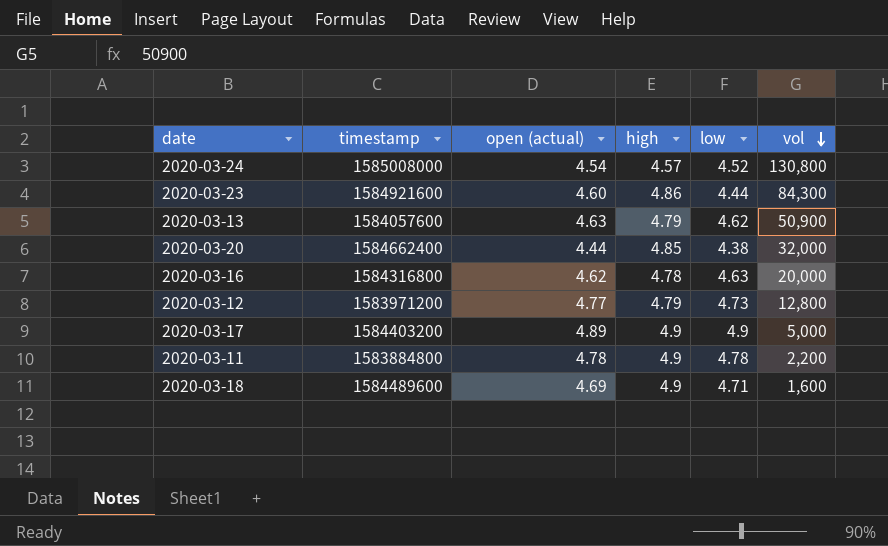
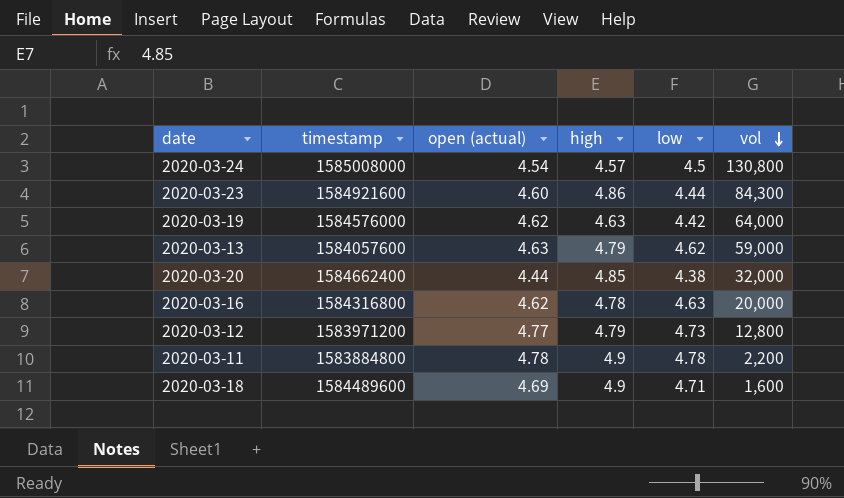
row 2020-03-17: 1584403200 | 4.89 | 4.9 | 4.9 | 5,000 -> none
2020-03-24 | low: 4.52 -> 4.5
row 2020-03-19: none -> 1584576000 | 4.62 | 4.63 | 4.42 | 64,000
2020-03-13 | vol: 50,900 -> 59,000

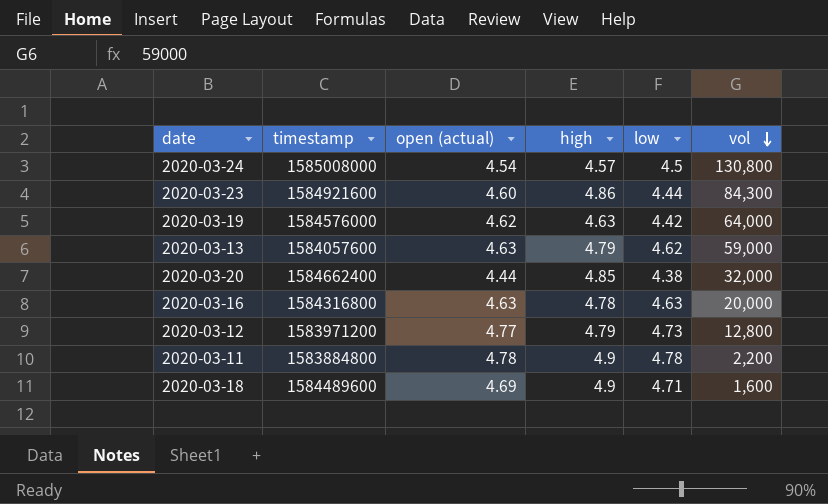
2020-03-16 | open (actual): 4.62 -> 4.63

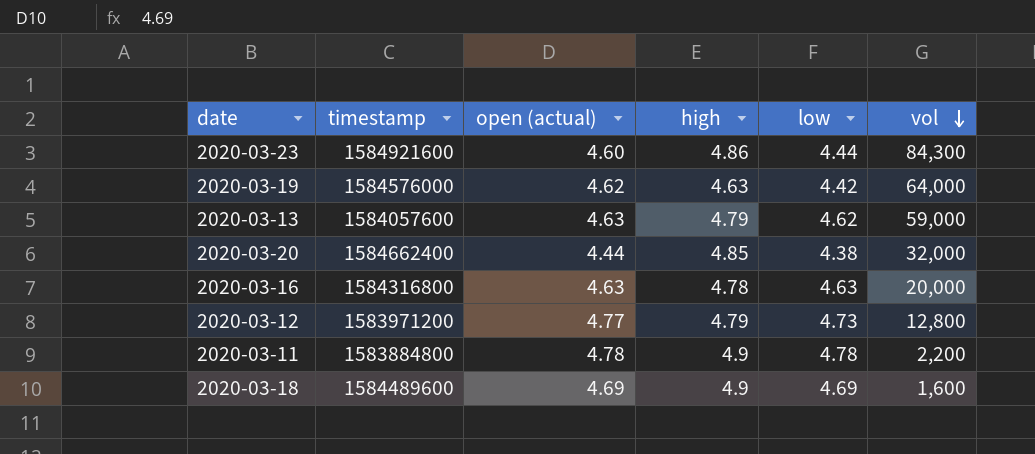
row 2020-03-24: 1585008000 | 4.54 | 4.57 | 4.5 | 130,800 -> none
2020-03-18 | low: 4.71 -> 4.69

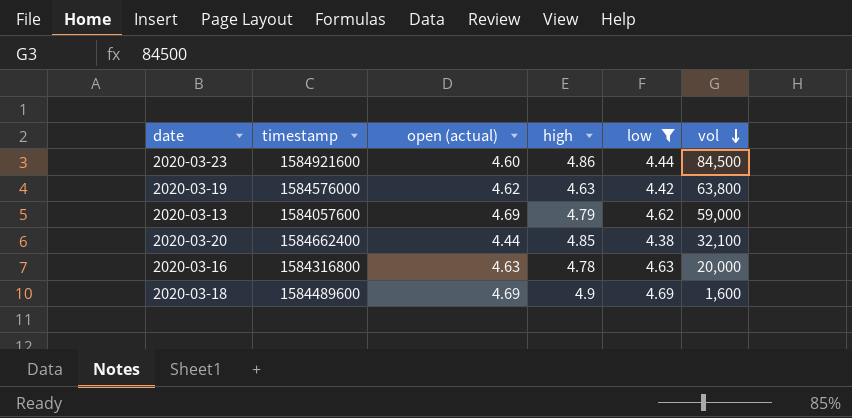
filter: none -> low <= 4.69
2020-03-23 | vol: 84,300 -> 84,500
2020-03-19 | vol: 64,000 -> 63,800
2020-03-13 | open (actual): 4.63 -> 4.69
2020-03-20 | vol: 32,000 -> 32,100

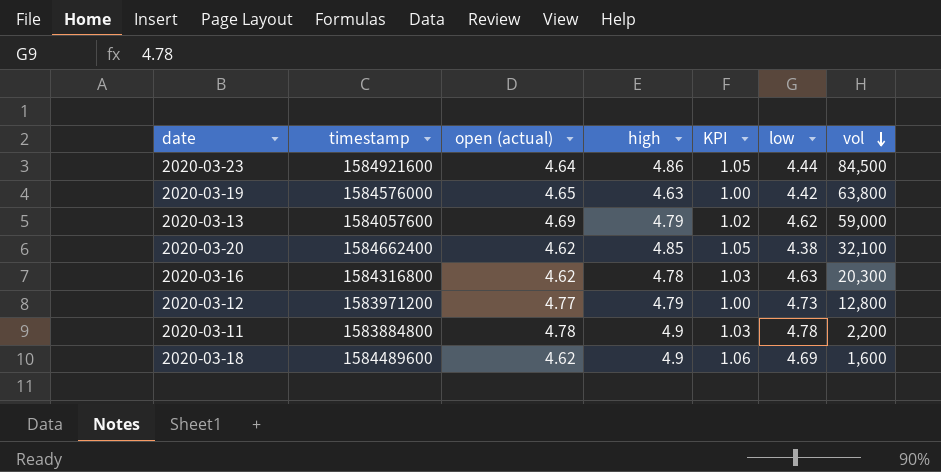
filter: low <= 4.69 -> none
column KPI | formula: none -> [high] / [open (actual)]
2020-03-23 | open (actual): 4.60 -> 4.64
2020-03-19 | open (actual): 4.62 -> 4.65
2020-03-20 | open (actual): 4.44 -> 4.62
2020-03-16 | open (actual): 4.63 -> 4.62
2020-03-16 | vol: 20,000 -> 20,300
2020-03-18 | open (actual): 4.69 -> 4.62

